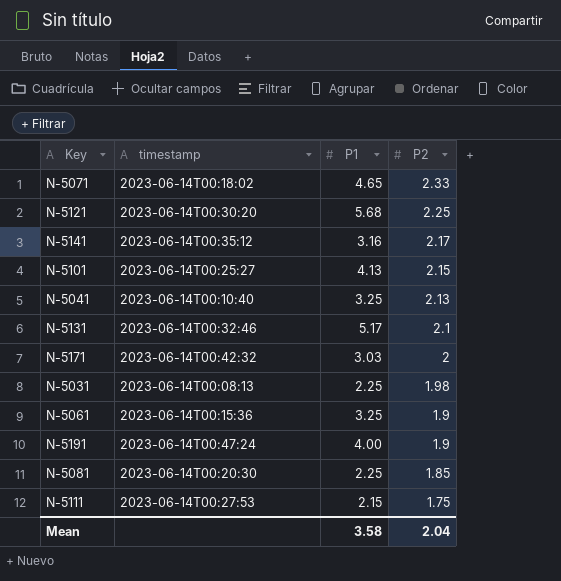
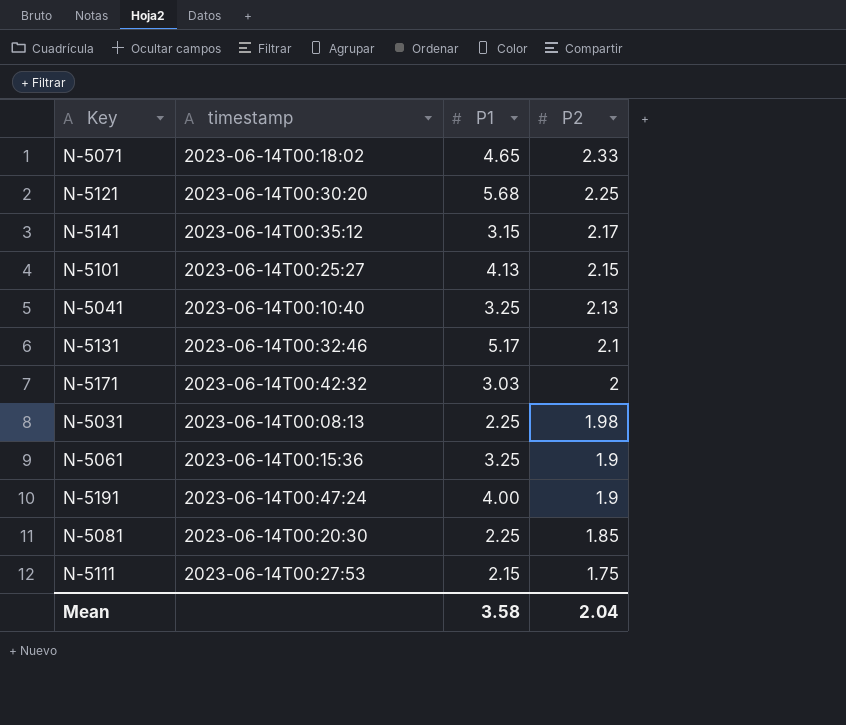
N-5141 | P1: 3.16 -> 3.15

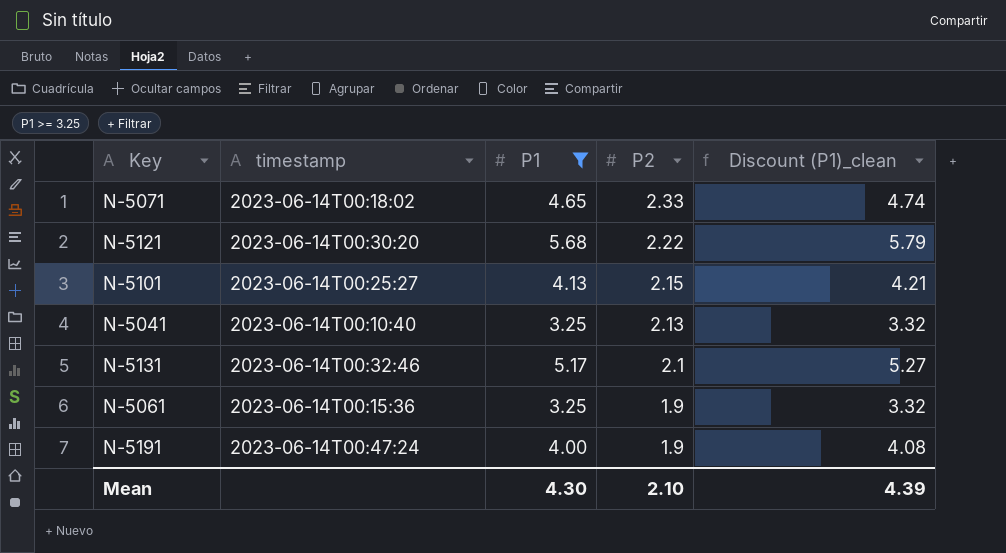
filter: none -> P1 >= 3.25
column Discount (P1)_clean | formula: none -> [P1] * 1.02
N-5121 | P2: 2.25 -> 2.22
Mean | P1: 3.58 -> 4.30
Mean | P2: 2.04 -> 2.10

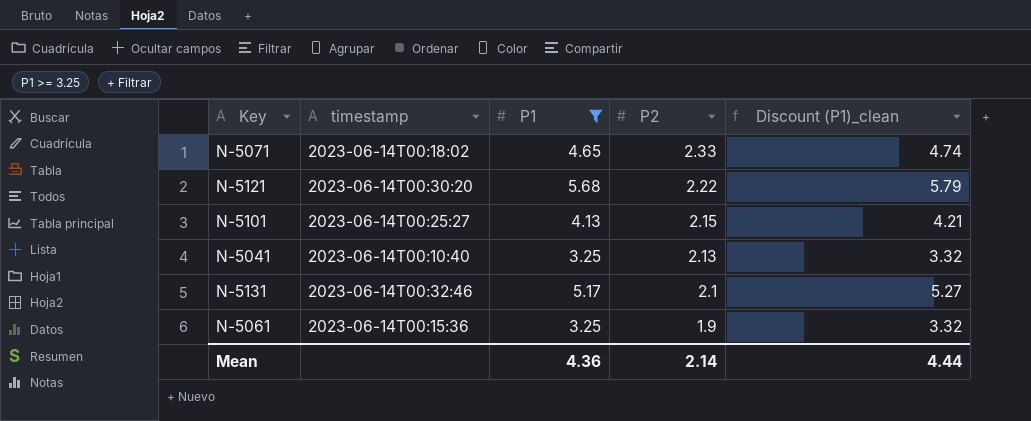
row N-5191: 2023-06-14T00:47:24 | 4.00 | 1.9 | 4.08 -> none
Mean | P1: 4.30 -> 4.36
Mean | P2: 2.10 -> 2.14
Mean | Discount (P1)_clean: 4.39 -> 4.44

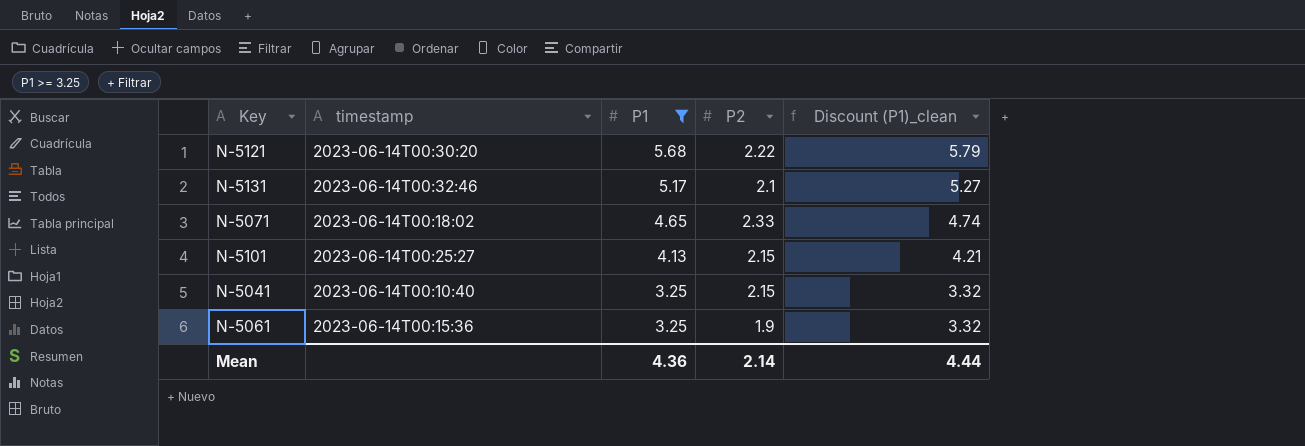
row order: P2 descending -> P1 descending
N-5041 | P2: 2.13 -> 2.15

